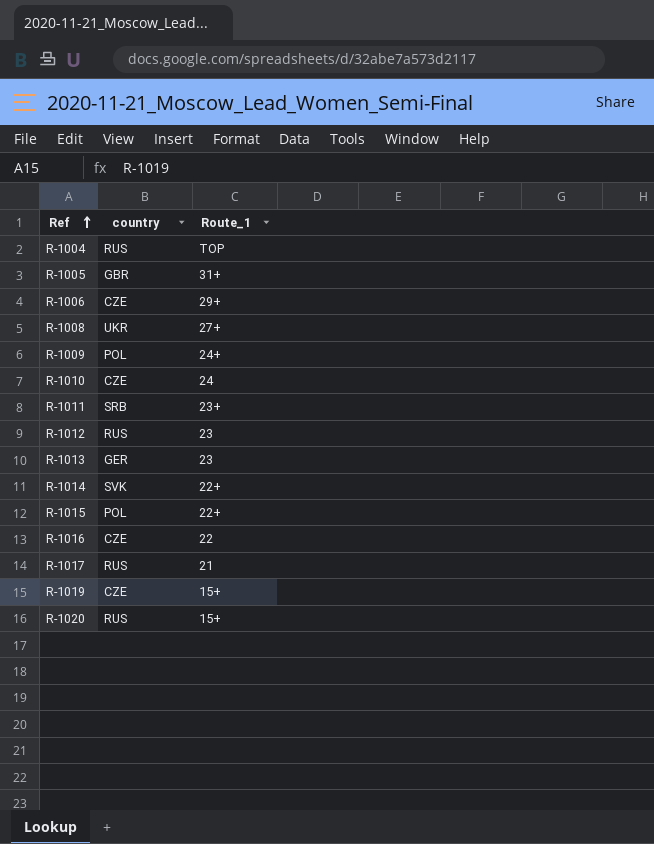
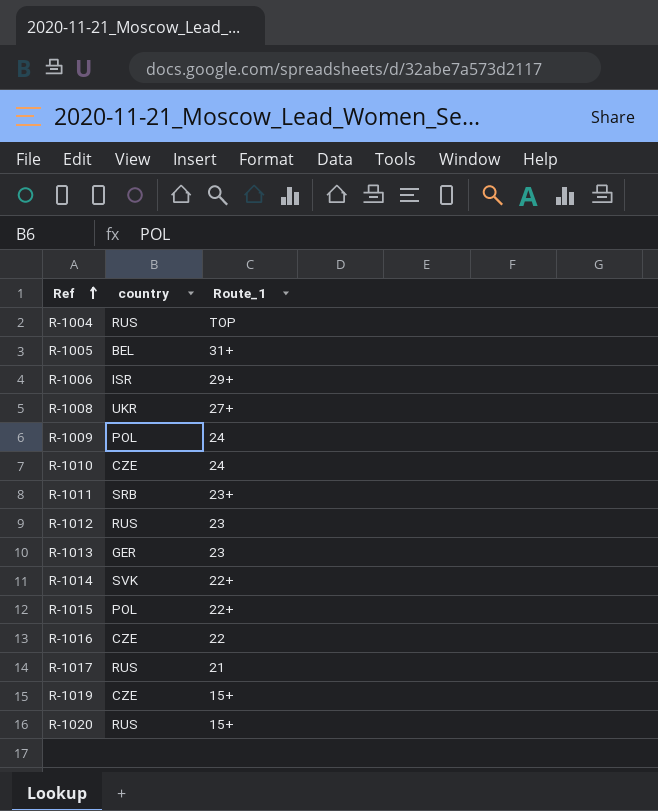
R-1005 | country: GBR -> BEL
R-1006 | country: CZE -> ISR
R-1009 | Route_1: 24+ -> 24

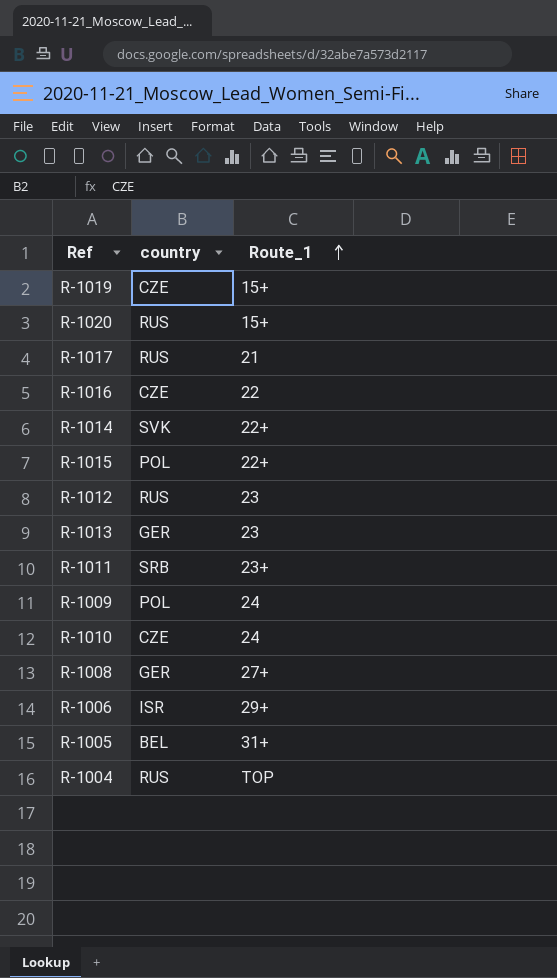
row order: Ref ascending -> Route_1 ascending
R-1008 | country: UKR -> GER

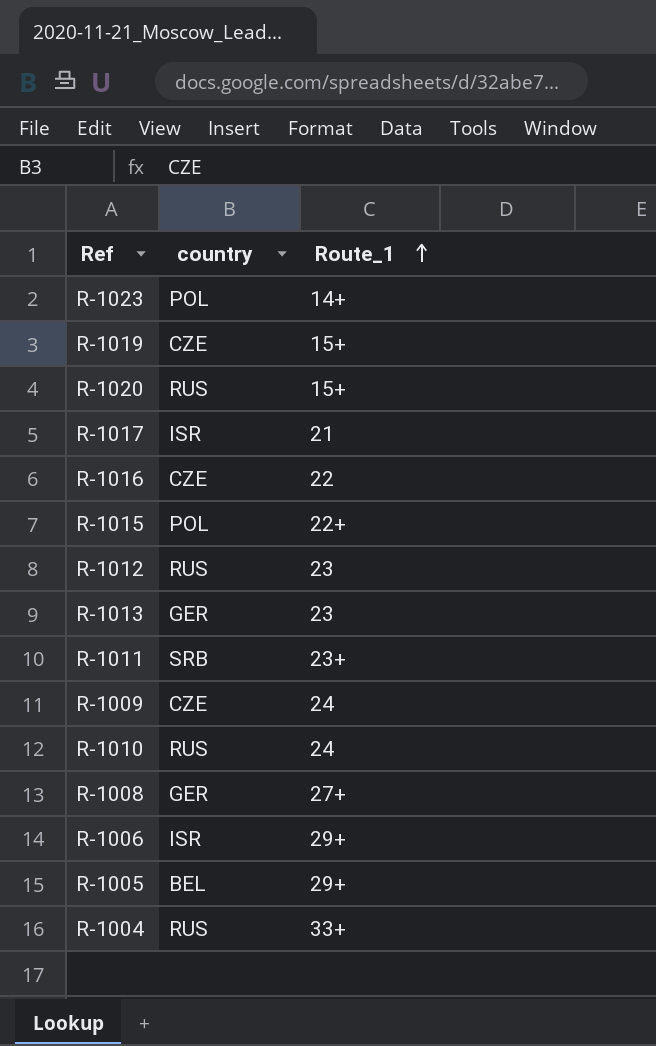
row R-1014: SVK | 22+ -> none
row R-1023: none -> POL | 14+
R-1017 | country: RUS -> ISR
R-1009 | country: POL -> CZE
R-1010 | country: CZE -> RUS
R-1005 | Route_1: 31+ -> 29+
R-1004 | Route_1: TOP -> 33+

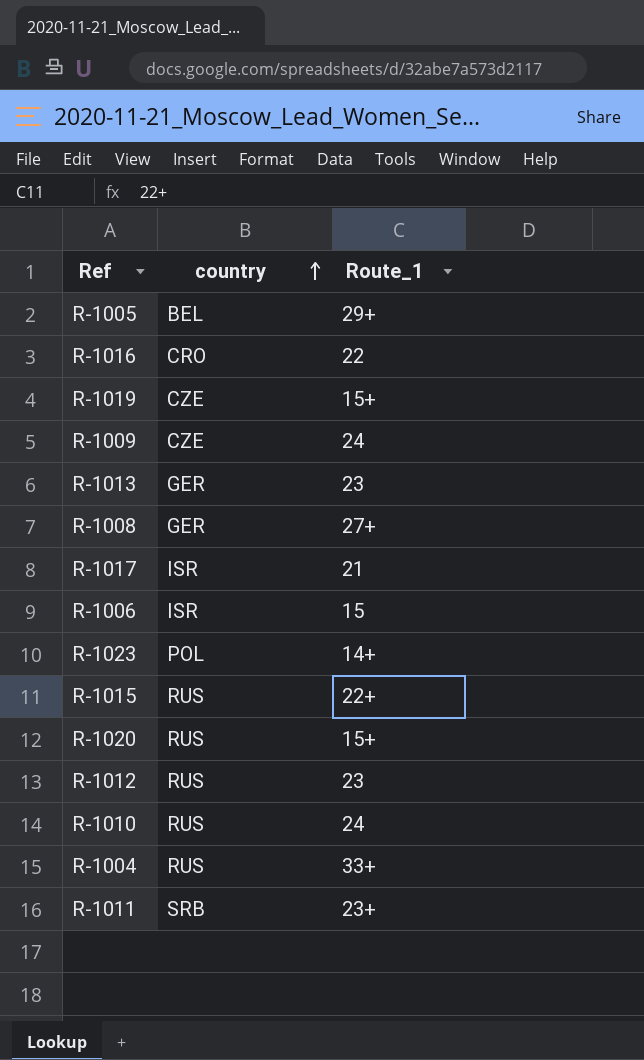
row order: Route_1 ascending -> country ascending
R-1016 | country: CZE -> CRO
R-1006 | Route_1: 29+ -> 15
R-1015 | country: POL -> RUS

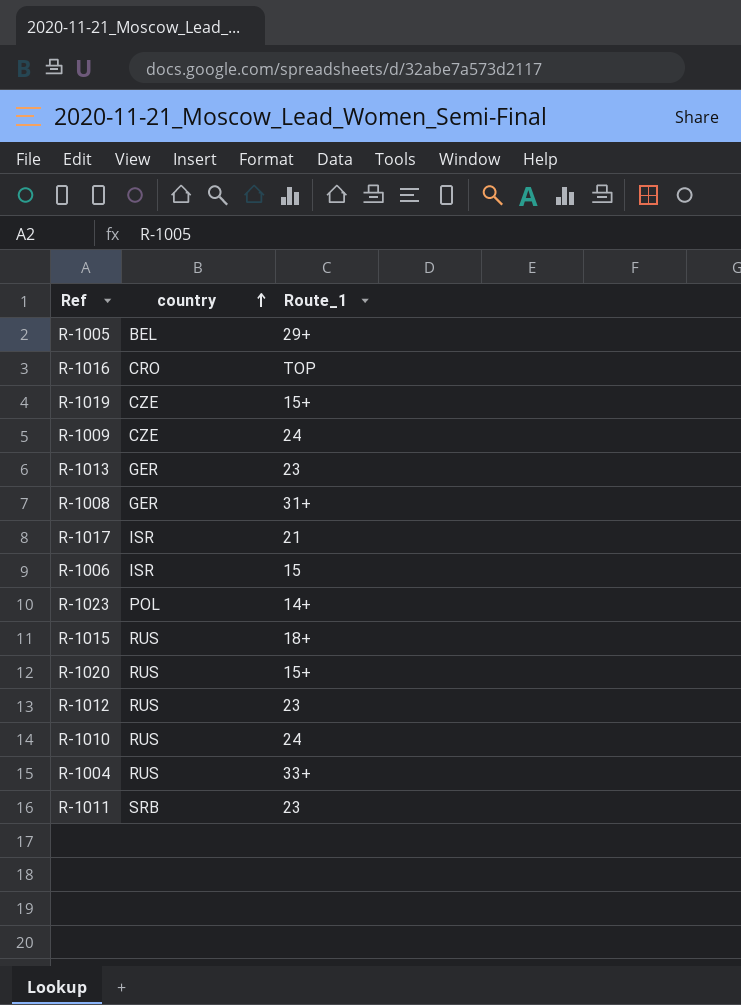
R-1016 | Route_1: 22 -> TOP
R-1008 | Route_1: 27+ -> 31+
R-1015 | Route_1: 22+ -> 18+
R-1011 | Route_1: 23+ -> 23

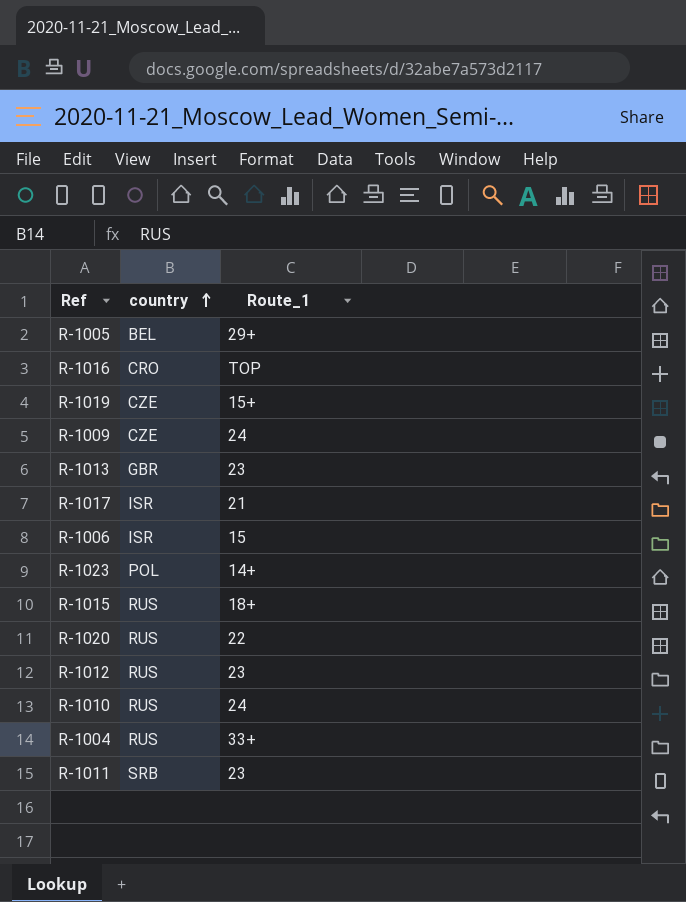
row R-1008: GER | 31+ -> none
R-1013 | country: GER -> GBR
R-1020 | Route_1: 15+ -> 22

